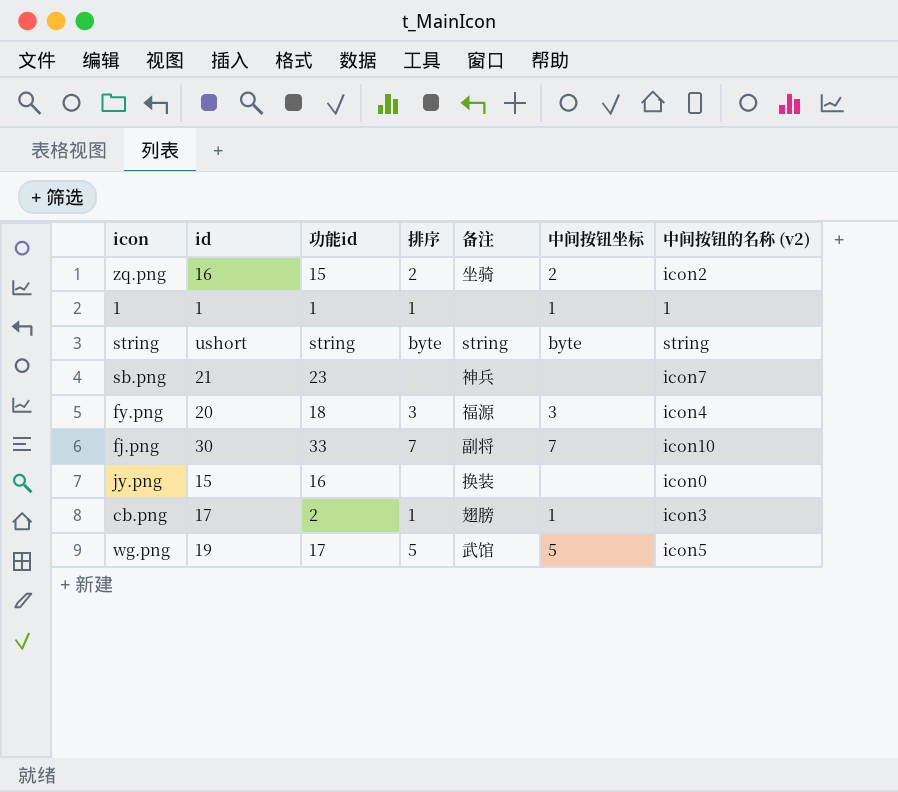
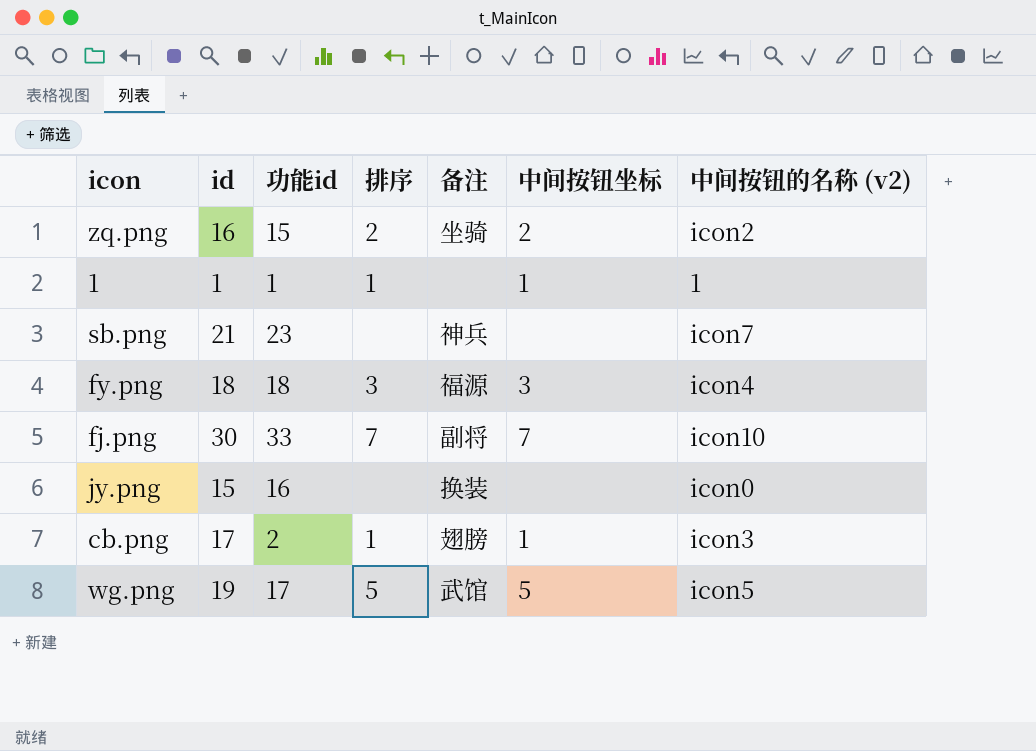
row string: ushort | string | byte | string | byte | string -> none
fy.png | id: 20 -> 18

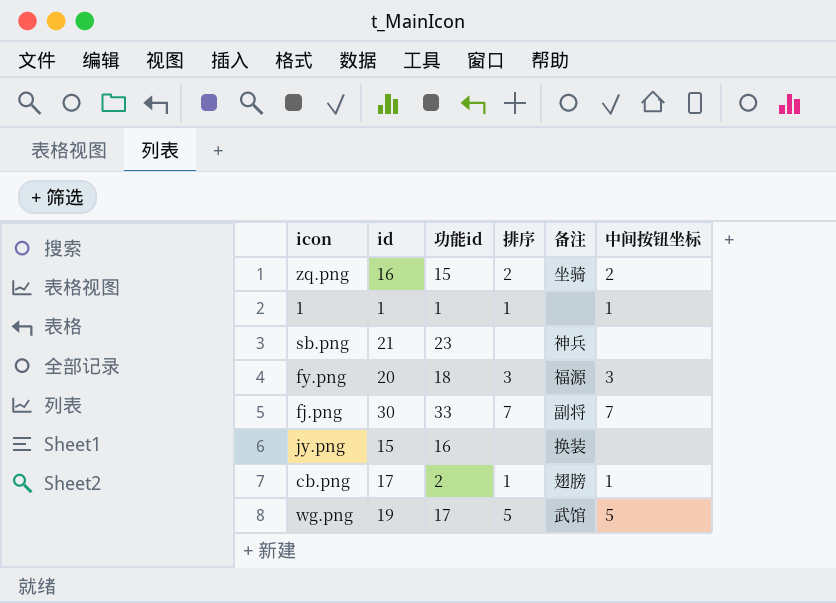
column 中间按钮的名称 (v2) | position: 7 -> none
fy.png | id: 18 -> 20

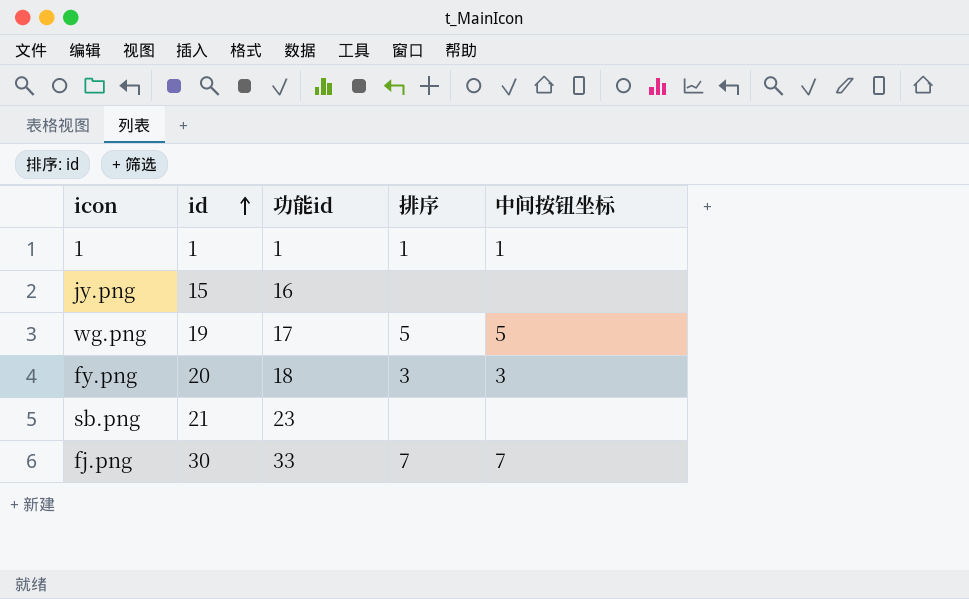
row order: none -> id ascending
column 备注 | position: 5 -> none
row zq.png: 16 | 15 | 2 | 坐骑 | 2 -> none
row cb.png: 17 | 2 | 1 | 翅膀 | 1 -> none

